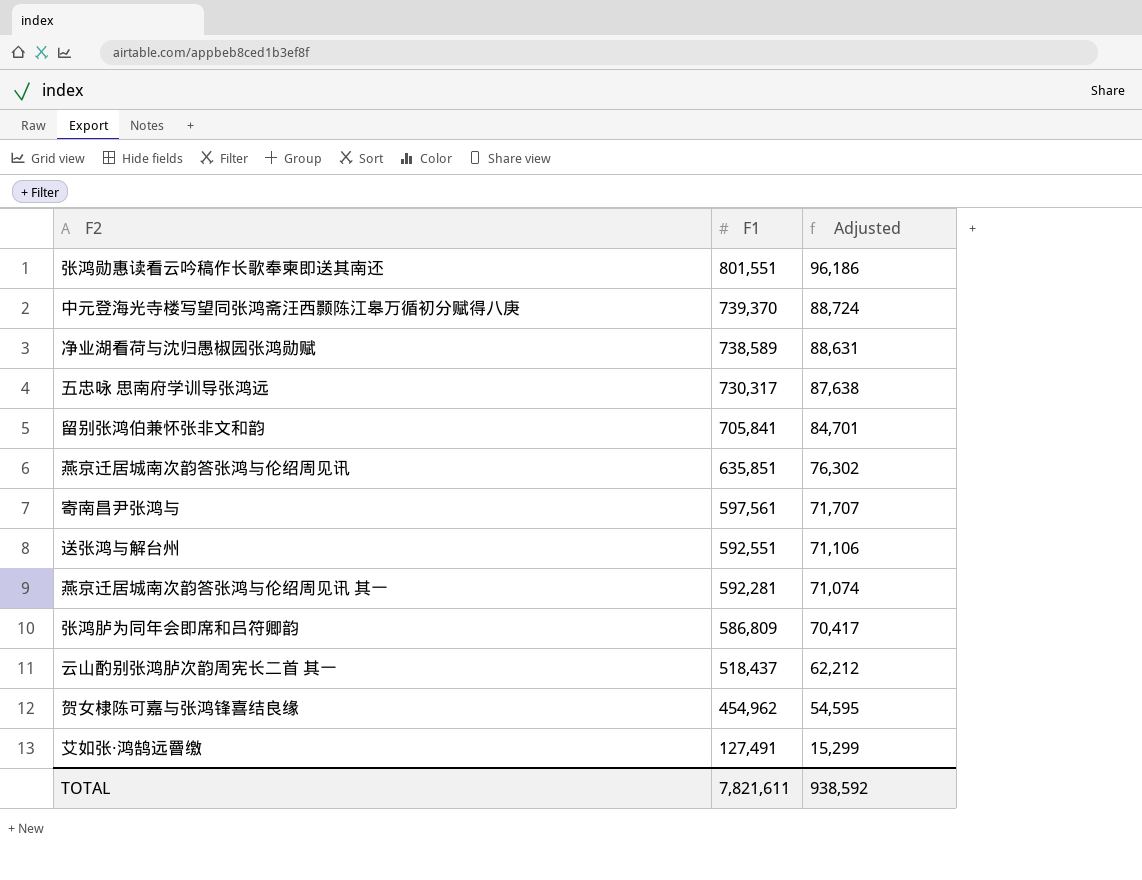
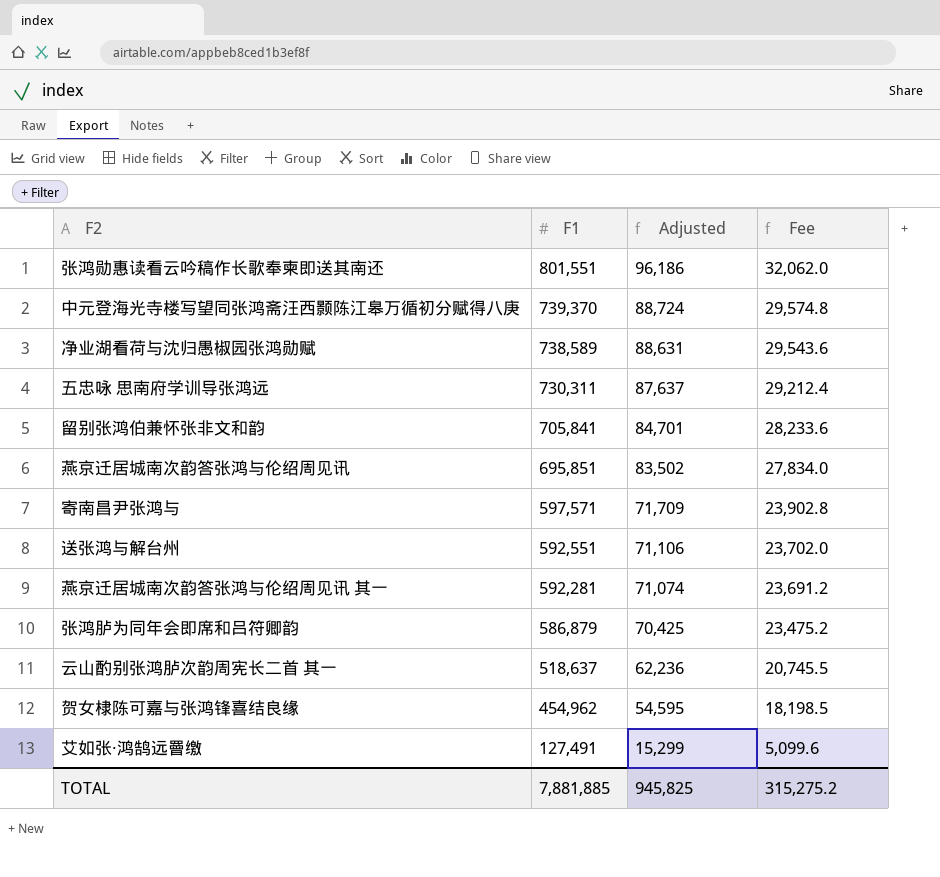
column Fee | formula: none -> [F1] * 0.04
五忠咏 思南府学训导张鸿远 | F1: 730,317 -> 730,311
五忠咏 思南府学训导张鸿远 | Adjusted: 87,638 -> 87,637
燕京迁居城南次韵答张鸿与伦绍周见讯 | F1: 635,851 -> 695,851
燕京迁居城南次韵答张鸿与伦绍周见讯 | Adjusted: 76,302 -> 83,502
寄南昌尹张鸿与 | F1: 597,561 -> 597,571
寄南昌尹张鸿与 | Adjusted: 71,707 -> 71,709
张鸿胪为同年会即席和吕符卿韵 | F1: 586,809 -> 586,879
张鸿胪为同年会即席和吕符卿韵 | Adjusted: 70,417 -> 70,425
云山酌别张鸿胪次韵周宪长二首 其一 | F1: 518,437 -> 518,637
云山酌别张鸿胪次韵周宪长二首 其一 | Adjusted: 62,212 -> 62,236
TOTAL | F1: 7,821,611 -> 7,881,885
TOTAL | Adjusted: 938,592 -> 945,825

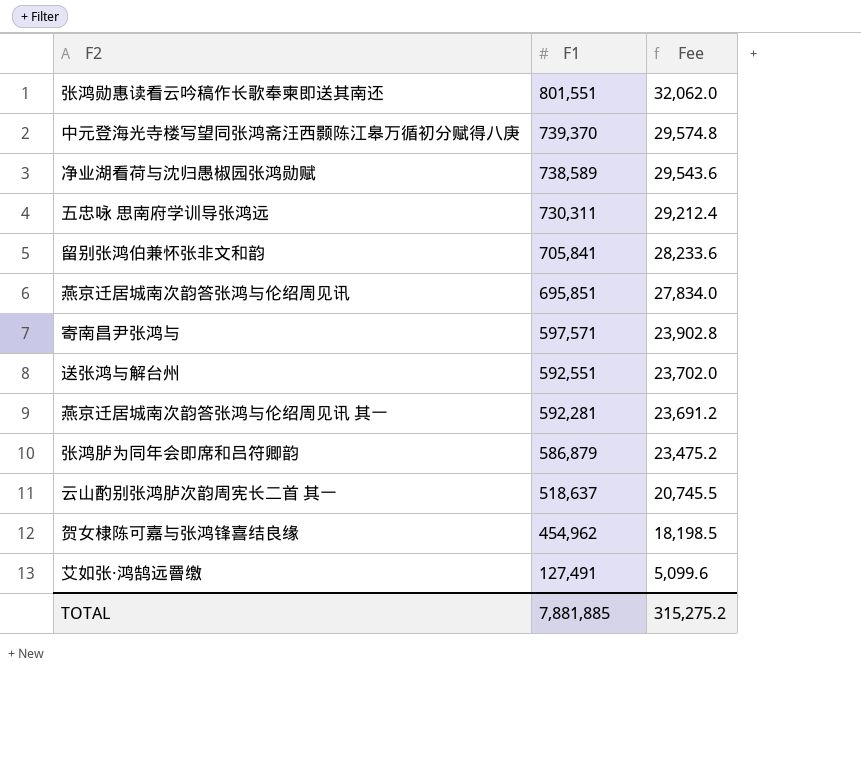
column Adjusted | formula: [F1] * 0.12 -> none

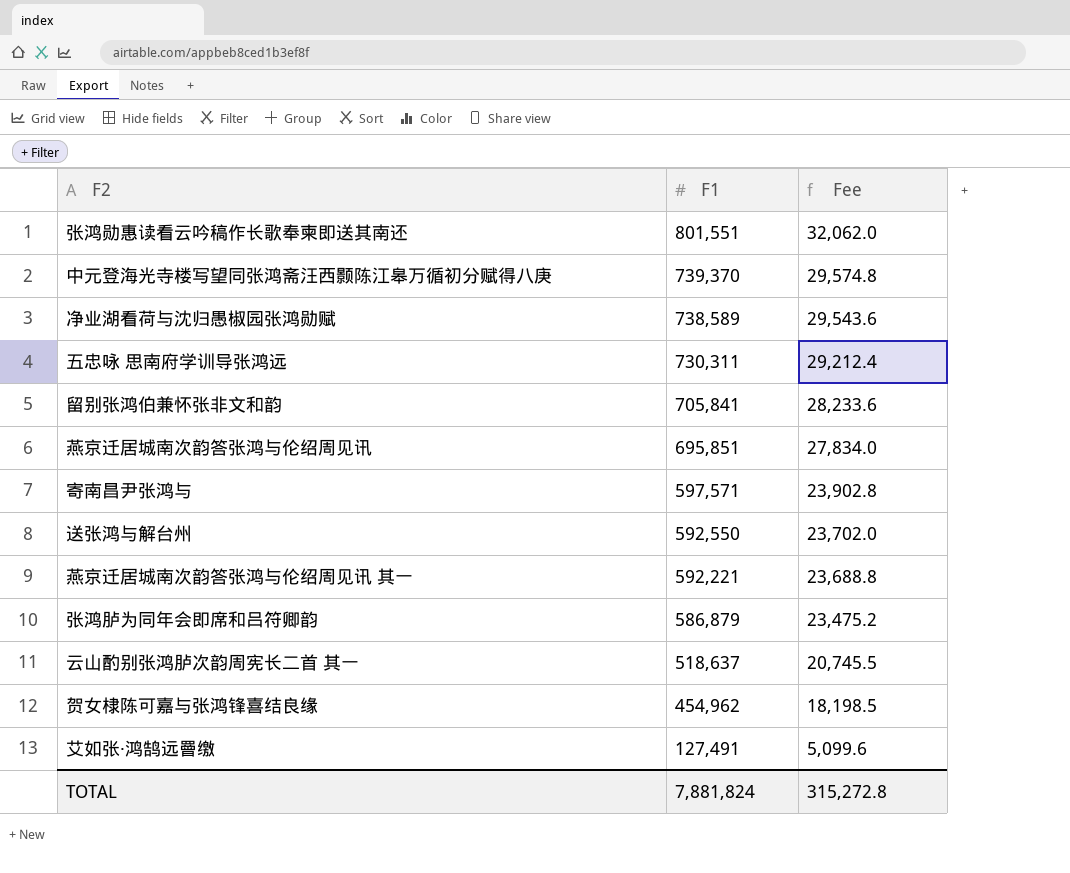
送张鸿与解台州 | F1: 592,551 -> 592,550
燕京迁居城南次韵答张鸿与伦绍周见讯 其一 | F1: 592,281 -> 592,221
燕京迁居城南次韵答张鸿与伦绍周见讯 其一 | Fee: 23,691.2 -> 23,688.8
TOTAL | F1: 7,881,885 -> 7,881,824
TOTAL | Fee: 315,275.2 -> 315,272.8

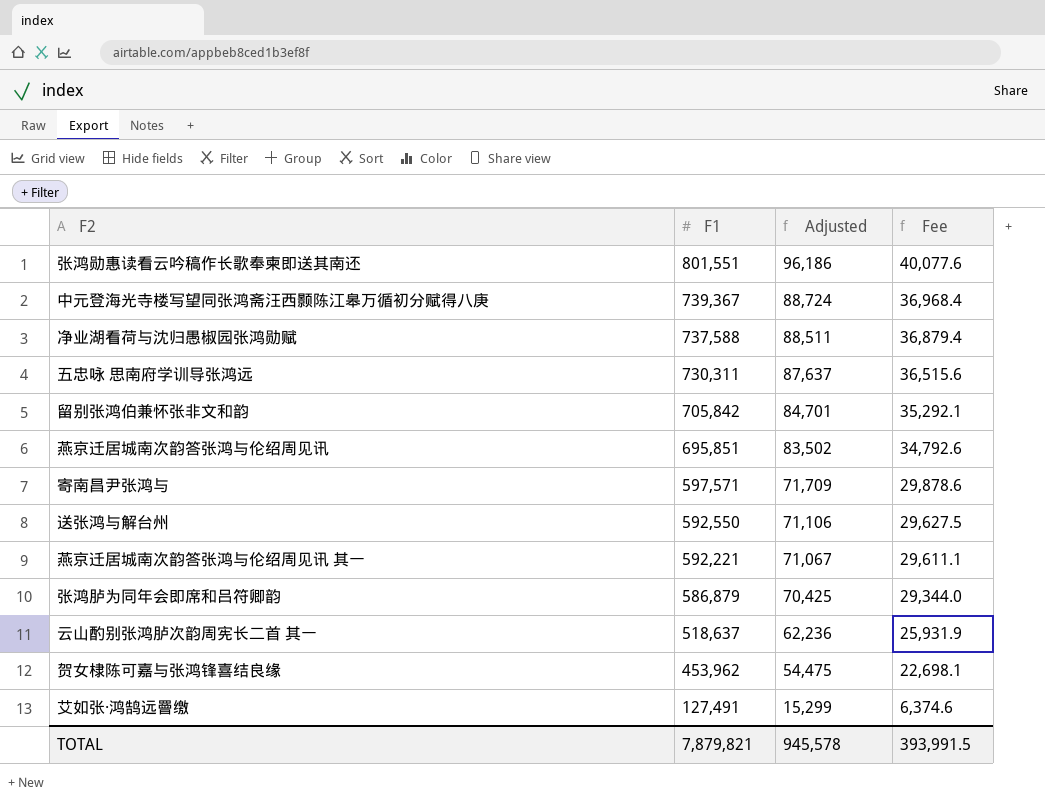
column Adjusted | formula: none -> [F1] * 0.12
column Fee | formula: [F1] * 0.04 -> [F1] * 0.05
中元登海光寺楼写望同张鸿斋汪西颢陈江皋万循初分赋得八庚 | F1: 739,370 -> 739,367
净业湖看荷与沈归愚椒园张鸿勋赋 | F1: 738,589 -> 737,588
留别张鸿伯兼怀张非文和韵 | F1: 705,841 -> 705,842
贺女棣陈可嘉与张鸿锋喜结良缘 | F1: 454,962 -> 453,962
TOTAL | F1: 7,881,824 -> 7,879,821
TOTAL | Fee: 315,272.8 -> 393,991.5

